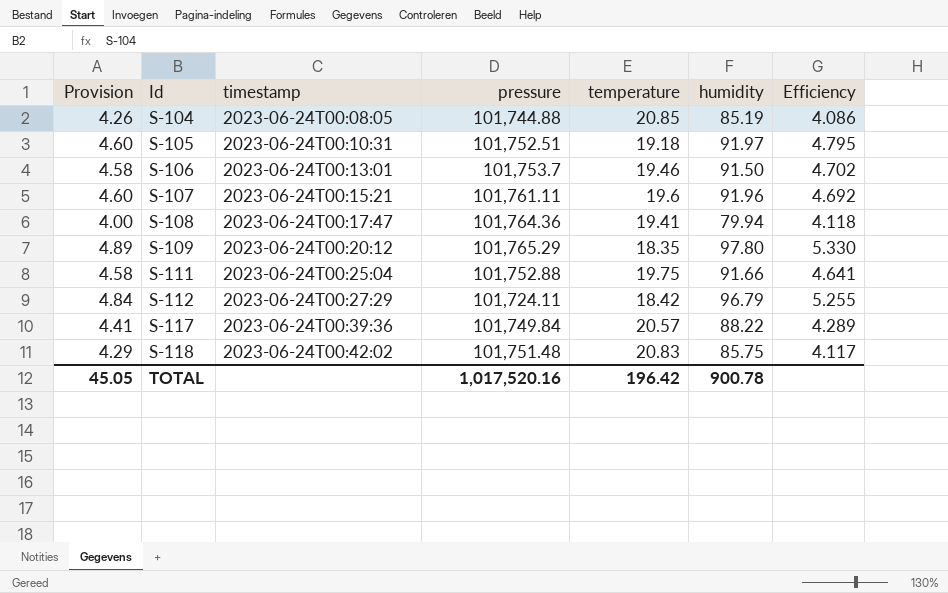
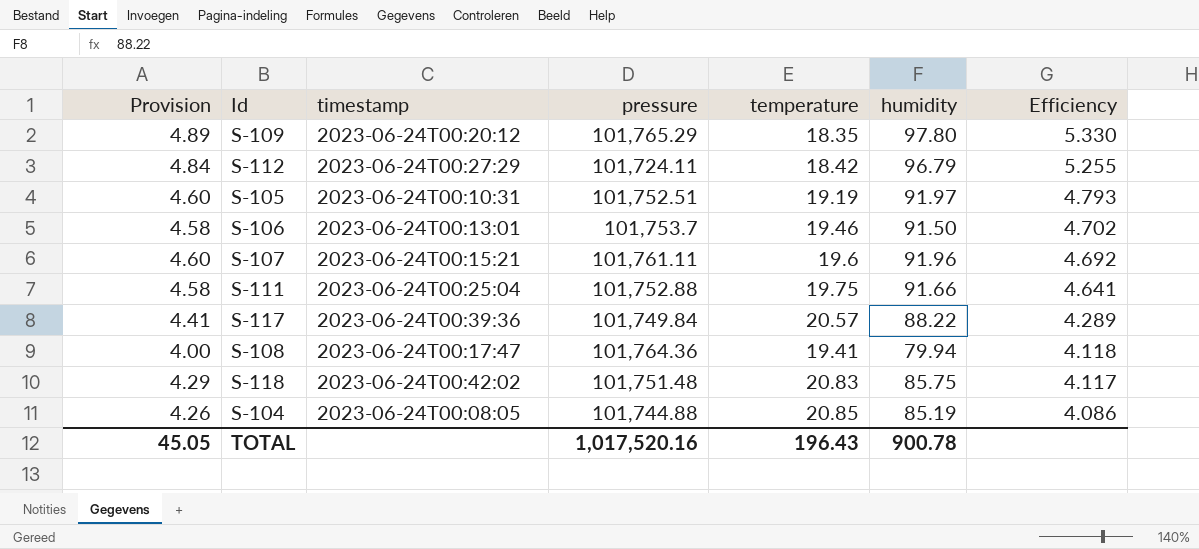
row order: Id ascending -> Efficiency descending
S-105 | temperature: 19.18 -> 19.19
S-105 | Efficiency: 4.795 -> 4.793
TOTAL | temperature: 196.42 -> 196.43

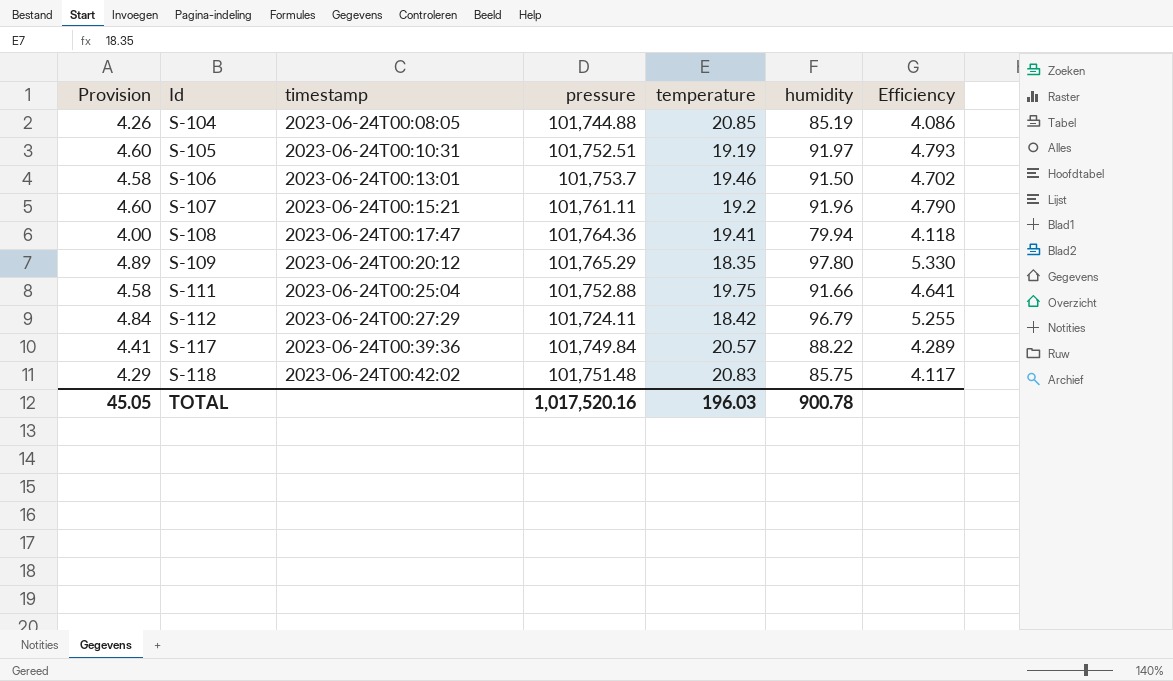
row order: Efficiency descending -> Id ascending
S-107 | temperature: 19.6 -> 19.2
S-107 | Efficiency: 4.692 -> 4.790
TOTAL | temperature: 196.43 -> 196.03

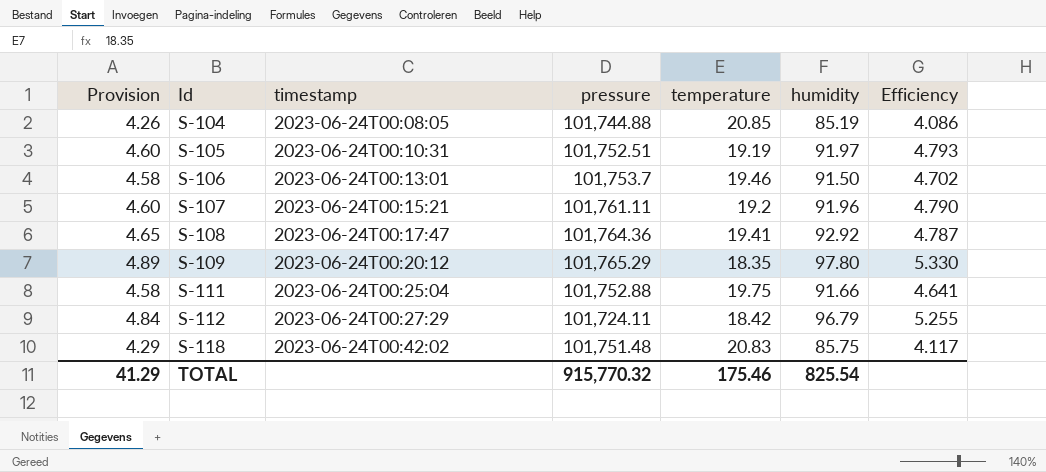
row S-117: 4.41 | 2023-06-24T00:39:36 | 101,749.84 | 20.57 | 88.22 | 4.289 -> none
S-108 | Provision: 4.00 -> 4.65
S-108 | humidity: 79.94 -> 92.92
S-108 | Efficiency: 4.118 -> 4.787
TOTAL | Provision: 45.05 -> 41.29
TOTAL | pressure: 1,017,520.16 -> 915,770.32
TOTAL | temperature: 196.03 -> 175.46
TOTAL | humidity: 900.78 -> 825.54

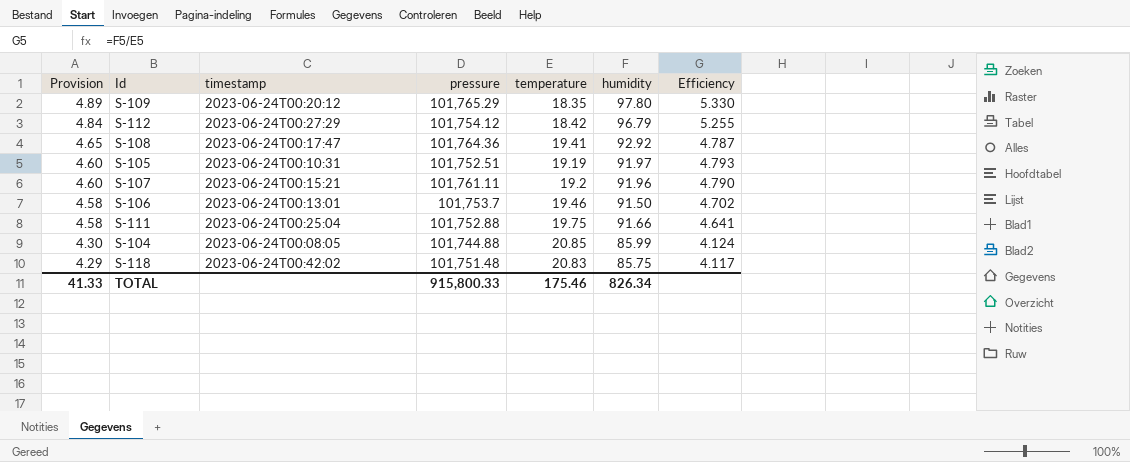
row order: Id ascending -> Provision descending
S-112 | pressure: 101,724.11 -> 101,754.12
S-104 | Provision: 4.26 -> 4.30
S-104 | humidity: 85.19 -> 85.99
S-104 | Efficiency: 4.086 -> 4.124
TOTAL | Provision: 41.29 -> 41.33
TOTAL | pressure: 915,770.32 -> 915,800.33
TOTAL | humidity: 825.54 -> 826.34

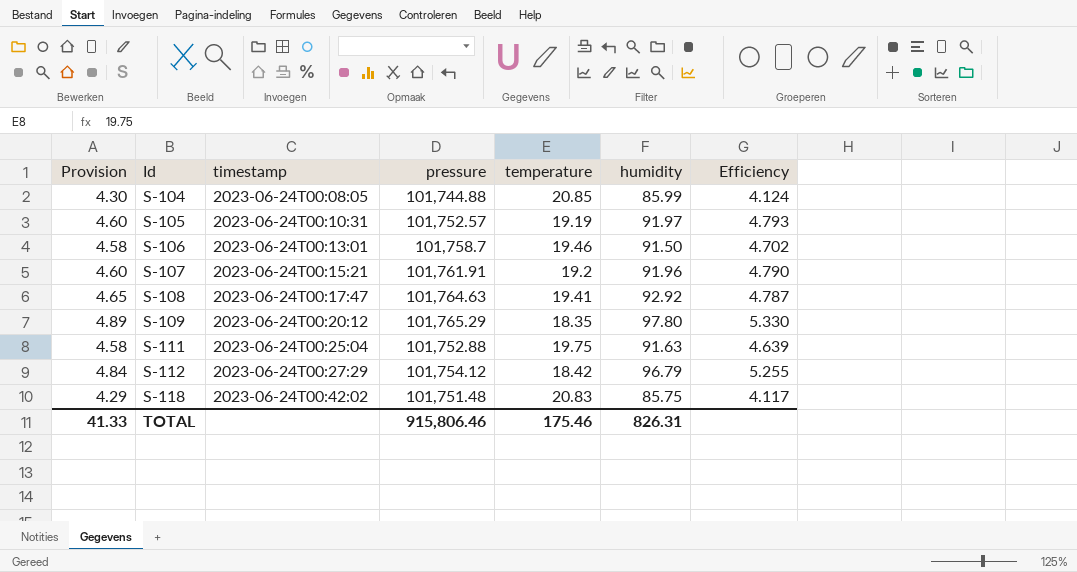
row order: Provision descending -> Id ascending
S-105 | pressure: 101,752.51 -> 101,752.57
S-106 | pressure: 101,753.7 -> 101,758.7
S-107 | pressure: 101,761.11 -> 101,761.91
S-108 | pressure: 101,764.36 -> 101,764.63
S-111 | humidity: 91.66 -> 91.63
S-111 | Efficiency: 4.641 -> 4.639
TOTAL | pressure: 915,800.33 -> 915,806.46
TOTAL | humidity: 826.34 -> 826.31

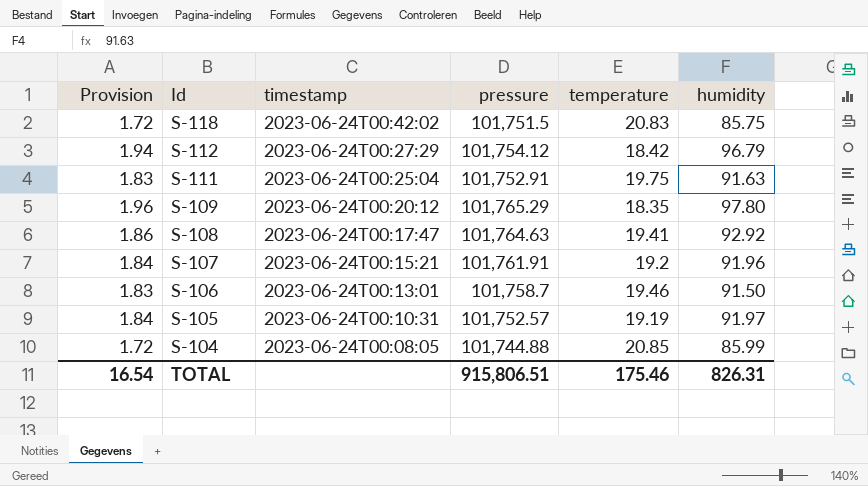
row order: Id ascending -> Id descending
column Efficiency | formula: [humidity] / [temperature] -> none
column Provision | formula: [humidity] * 0.05 -> [humidity] * 0.02
S-118 | pressure: 101,751.48 -> 101,751.5
S-111 | pressure: 101,752.88 -> 101,752.91
TOTAL | Provision: 41.33 -> 16.54
TOTAL | pressure: 915,806.46 -> 915,806.51

